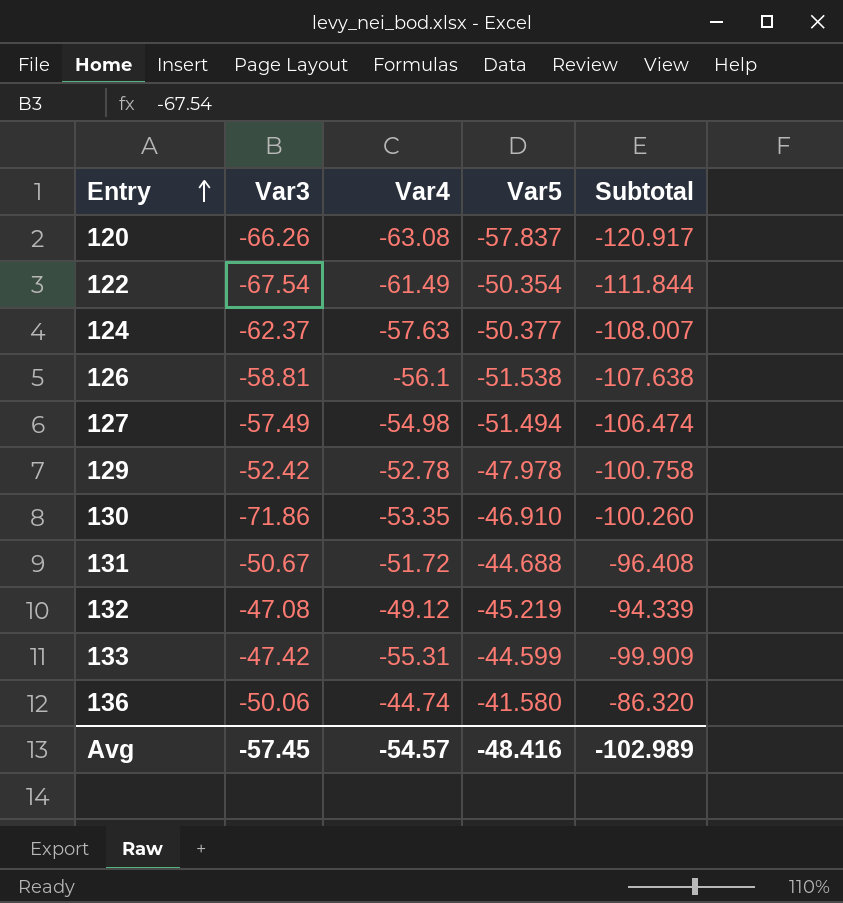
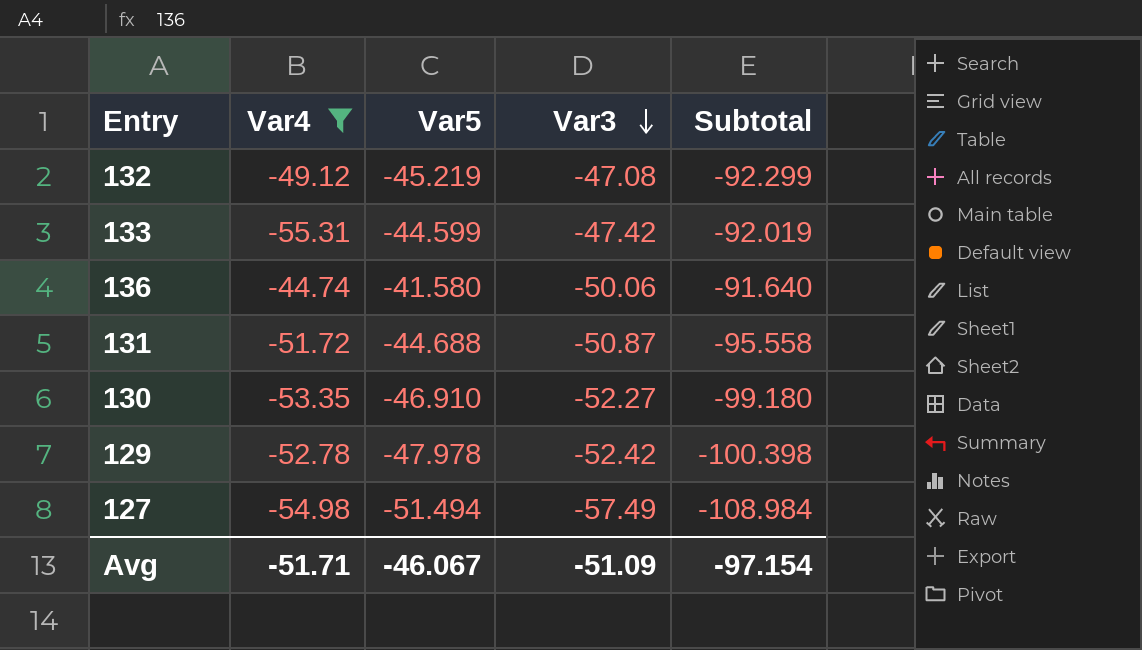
filter: none -> Var4 >= -55.31
row order: Entry ascending -> Var3 descending
column Var3 | position: 2 -> 4
column Subtotal | formula: [Var4] + [Var5] -> [Var5] + [Var3]
131 | Var3: -50.67 -> -50.87
130 | Var3: -71.86 -> -52.27
Avg | Var4: -54.57 -> -51.71
Avg | Var5: -48.416 -> -46.067
Avg | Var3: -57.45 -> -51.09
Avg | Subtotal: -102.989 -> -97.154

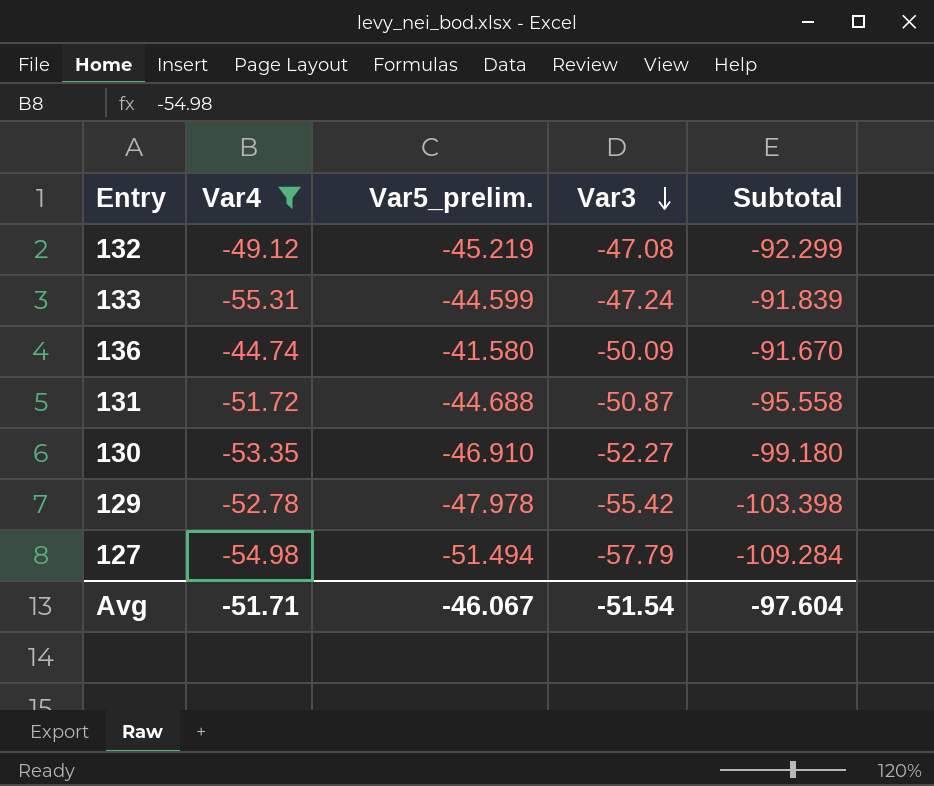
column name: Var5 -> Var5_prelim.
133 | Var3: -47.42 -> -47.24
133 | Subtotal: -92.019 -> -91.839
136 | Var3: -50.06 -> -50.09
136 | Subtotal: -91.640 -> -91.670
129 | Var3: -52.42 -> -55.42
129 | Subtotal: -100.398 -> -103.398
127 | Var3: -57.49 -> -57.79
127 | Subtotal: -108.984 -> -109.284
Avg | Var3: -51.09 -> -51.54
Avg | Subtotal: -97.154 -> -97.604

